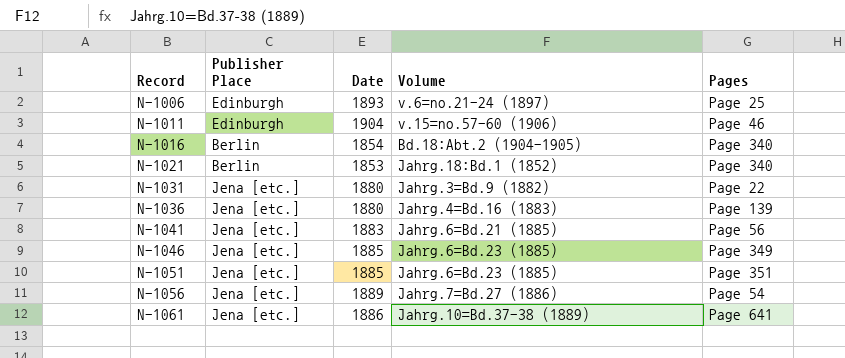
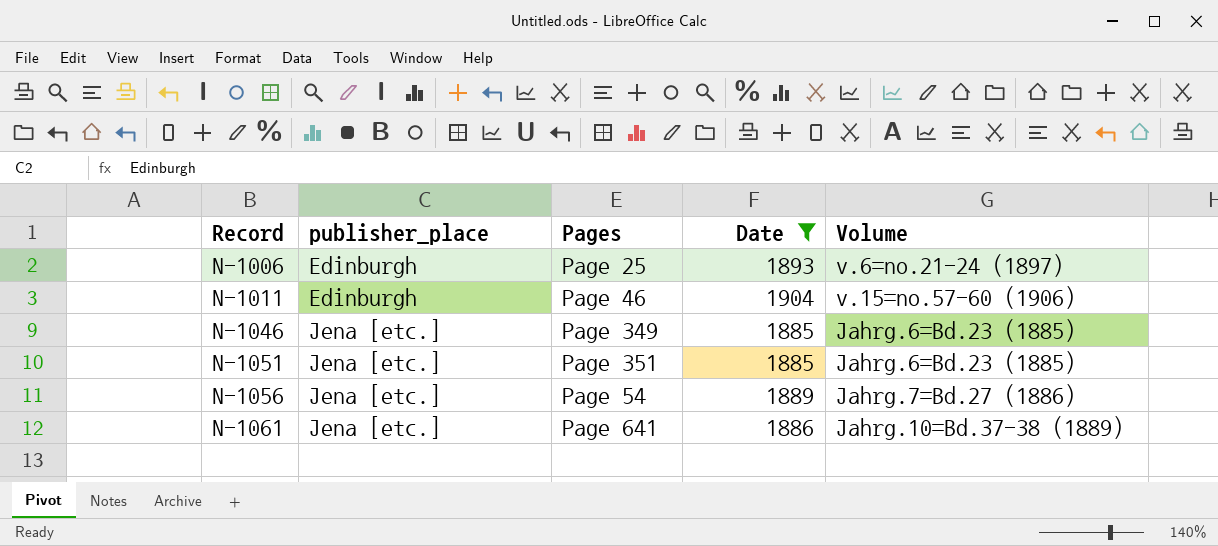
filter: none -> Date >= 1885
column name: Publisher Place -> publisher_place
column Pages | position: 5 -> 3

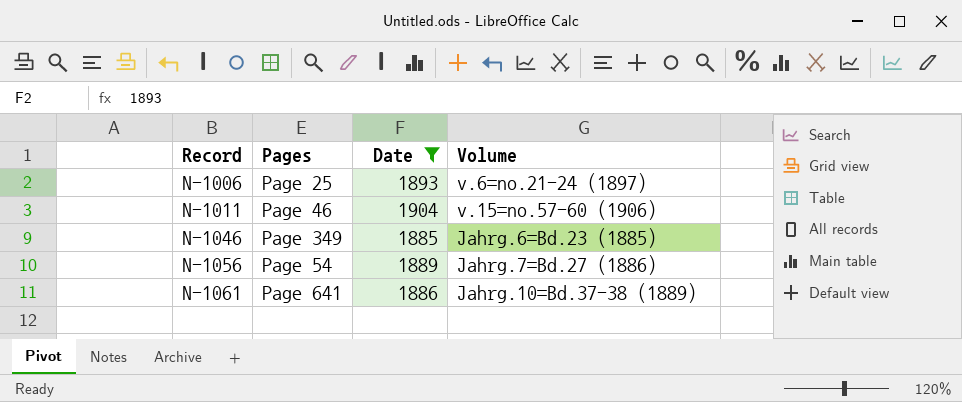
column publisher_place | position: 2 -> none
row N-1051: Jena [etc.] | Page 351 | 1885 | Jahrg.6=Bd.23 (1885) -> none

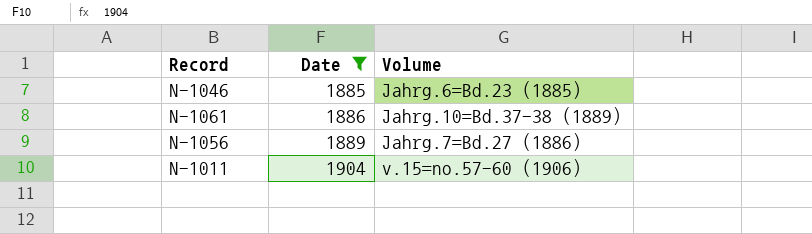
row order: Record ascending -> Date ascending
column Pages | position: 2 -> none
row N-1006: Page 25 | 1893 | v.6=no.21-24 (1897) -> none

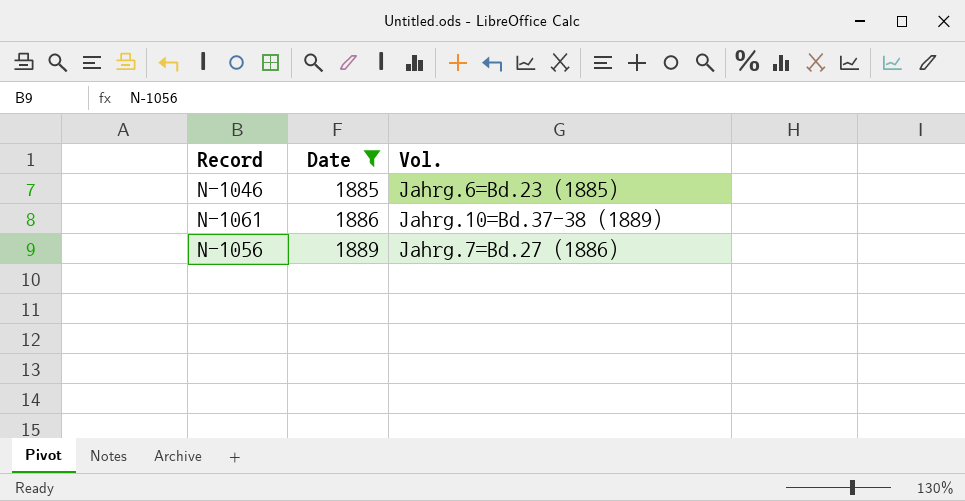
column name: Volume -> Vol.
row N-1011: 1904 | v.15=no.57-60 (1906) -> none

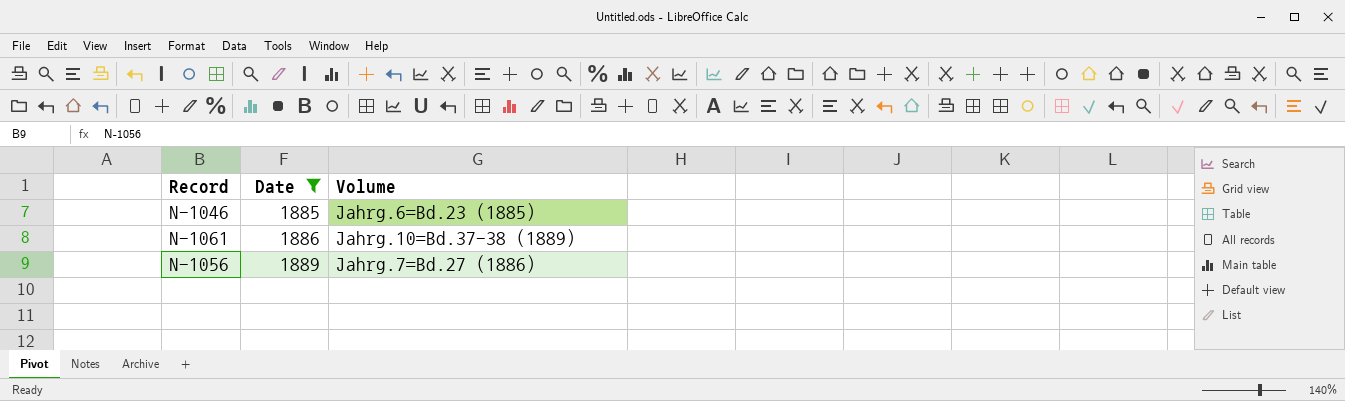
column name: Vol. -> Volume

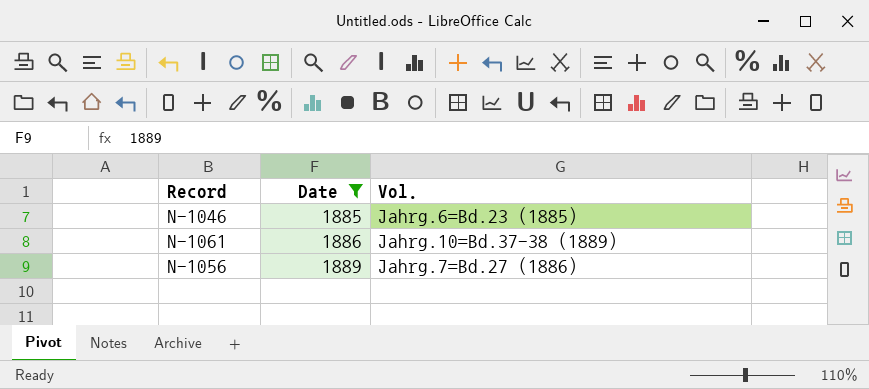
column name: Volume -> Vol.

